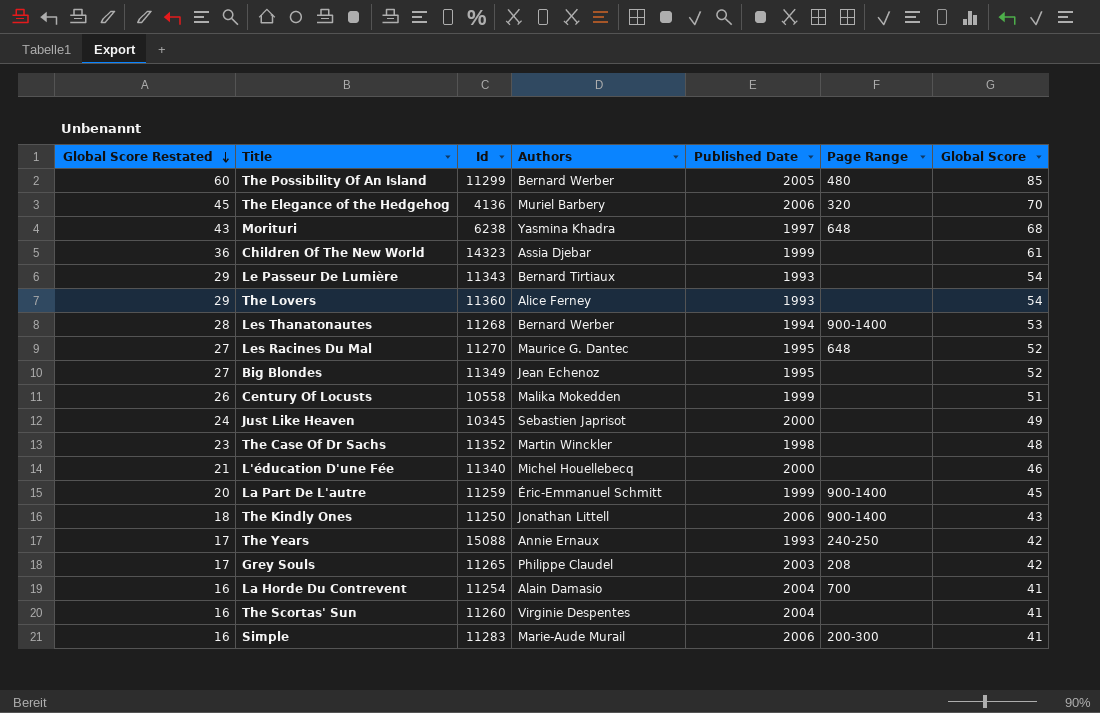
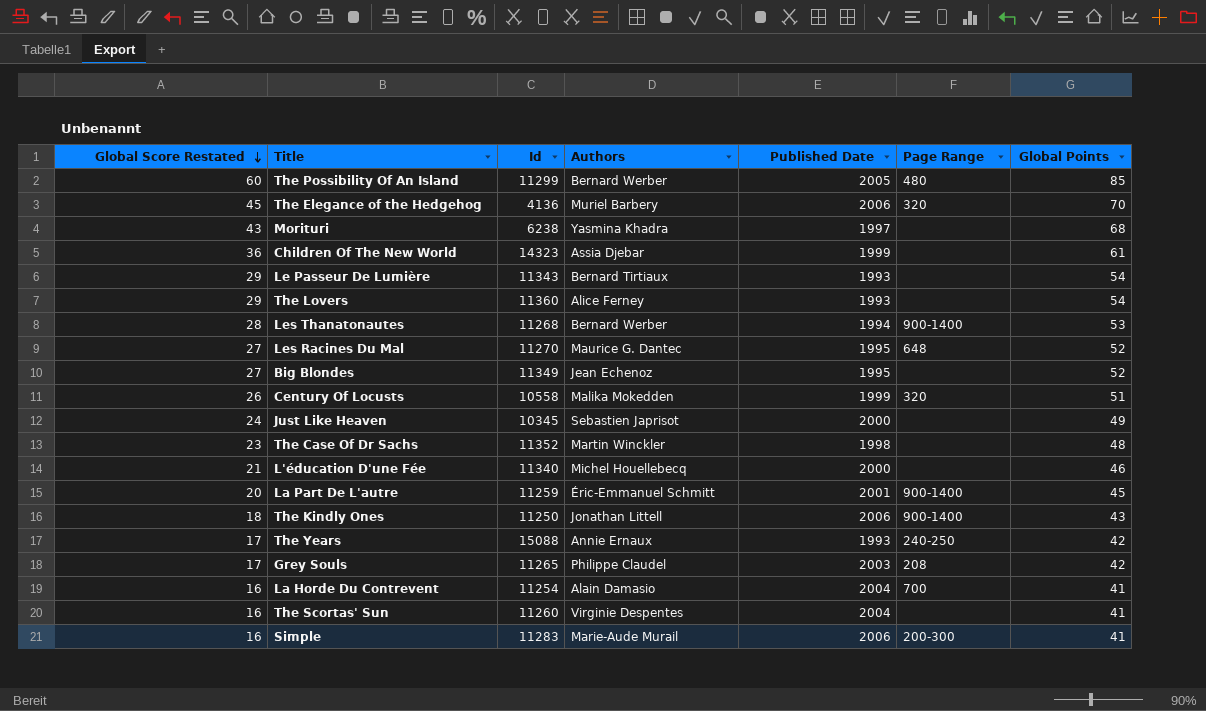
column name: Global Score -> Global Points
Morituri | Page Range: 648 -> none
Century Of Locusts | Page Range: none -> 320
La Part De L'autre | Published Date: 1999 -> 2001

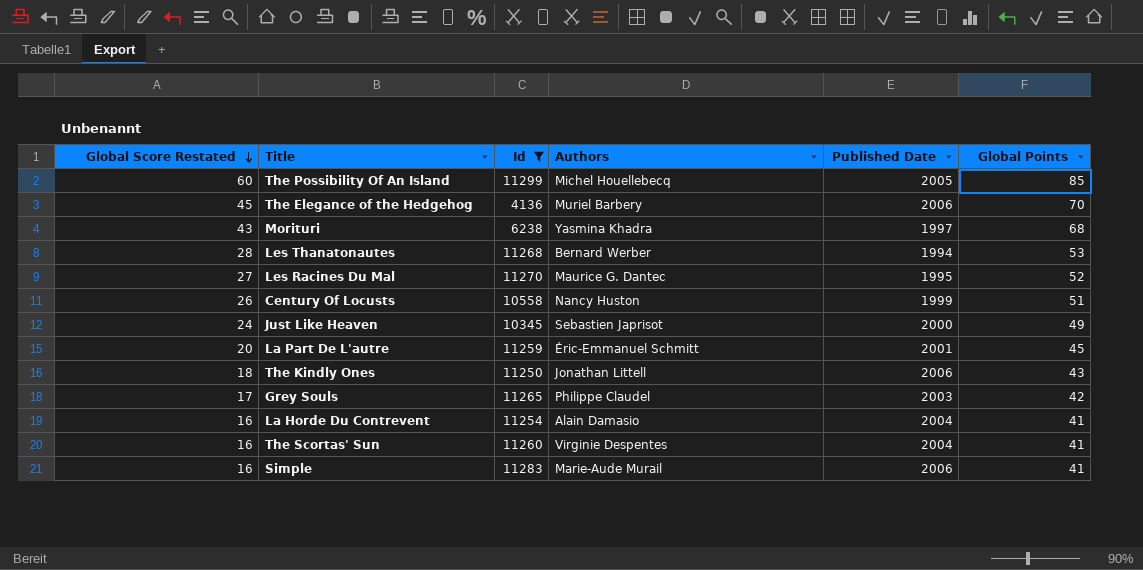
filter: none -> Id <= 11299
column Page Range | position: 6 -> none
The Possibility Of An Island | Authors: Bernard Werber -> Michel Houellebecq
Century Of Locusts | Authors: Malika Mokedden -> Nancy Huston

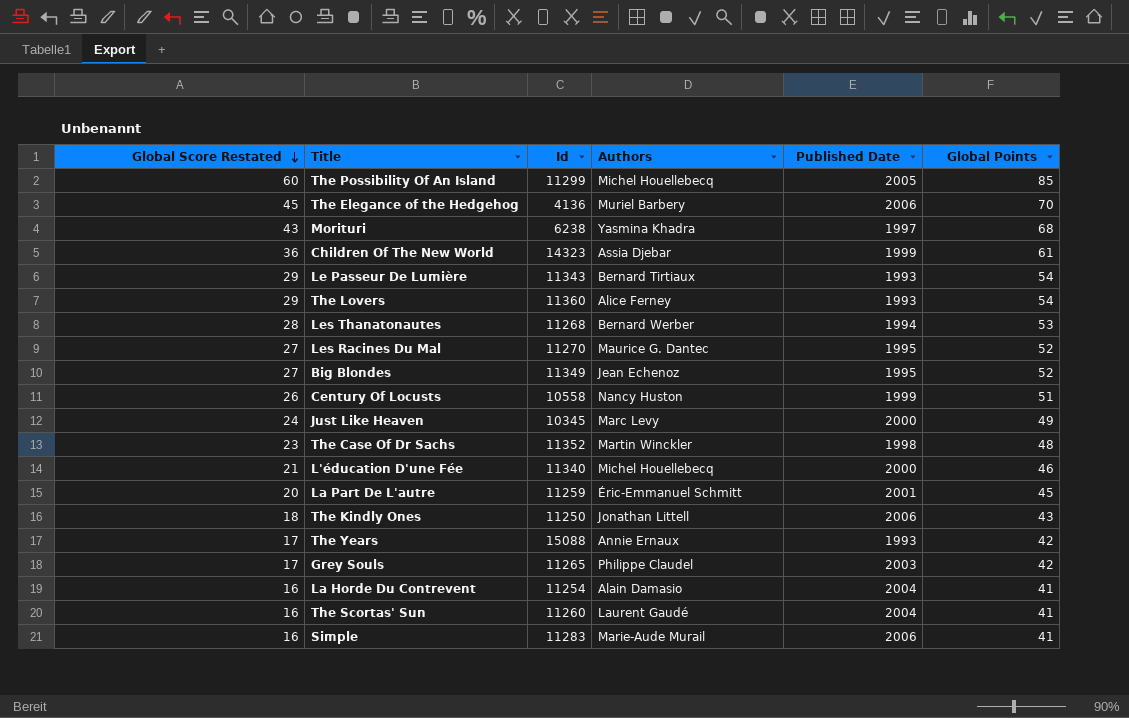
filter: Id <= 11299 -> none
Just Like Heaven | Authors: Sebastien Japrisot -> Marc Levy
The Scortas' Sun | Authors: Virginie Despentes -> Laurent Gaudé

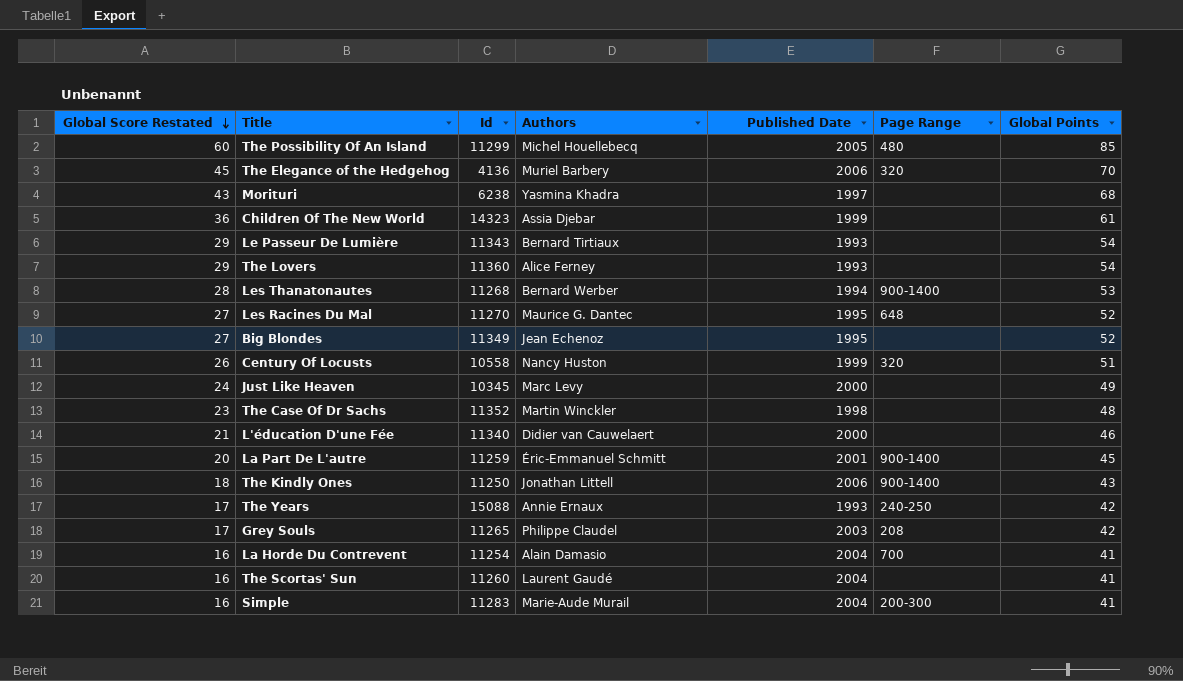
column Page Range | position: none -> 6
L'éducation D'une Fée | Authors: Michel Houellebecq -> Didier van Cauwelaert
Simple | Published Date: 2006 -> 2004

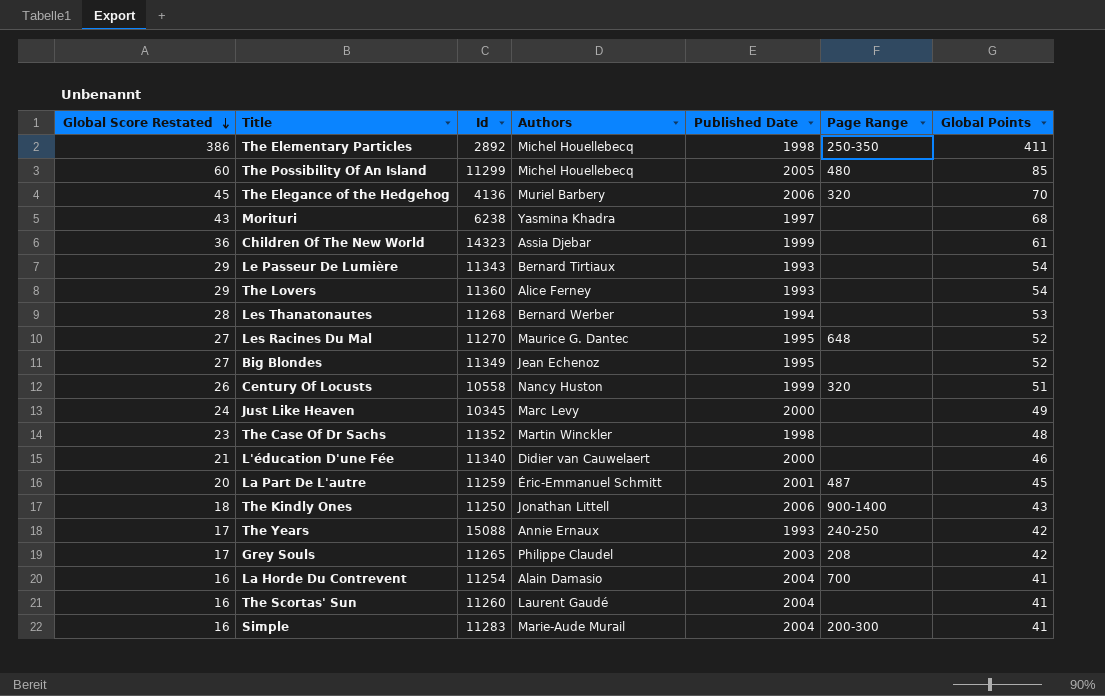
row The Elementary Particles: none -> 386 | 2892 | Michel Houellebecq | 1998 | 250-350 | 411
Les Thanatonautes | Page Range: 900-1400 -> none
La Part De L'autre | Page Range: 900-1400 -> 487

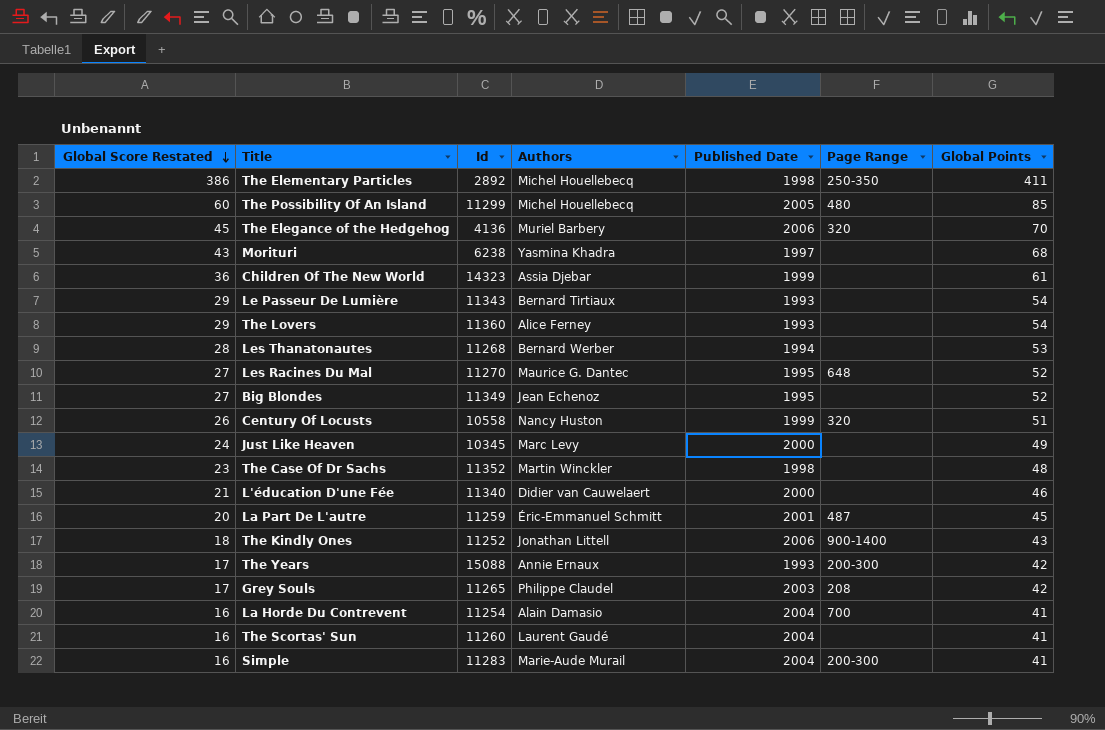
The Kindly Ones | Id: 11250 -> 11252
The Years | Page Range: 240-250 -> 200-300

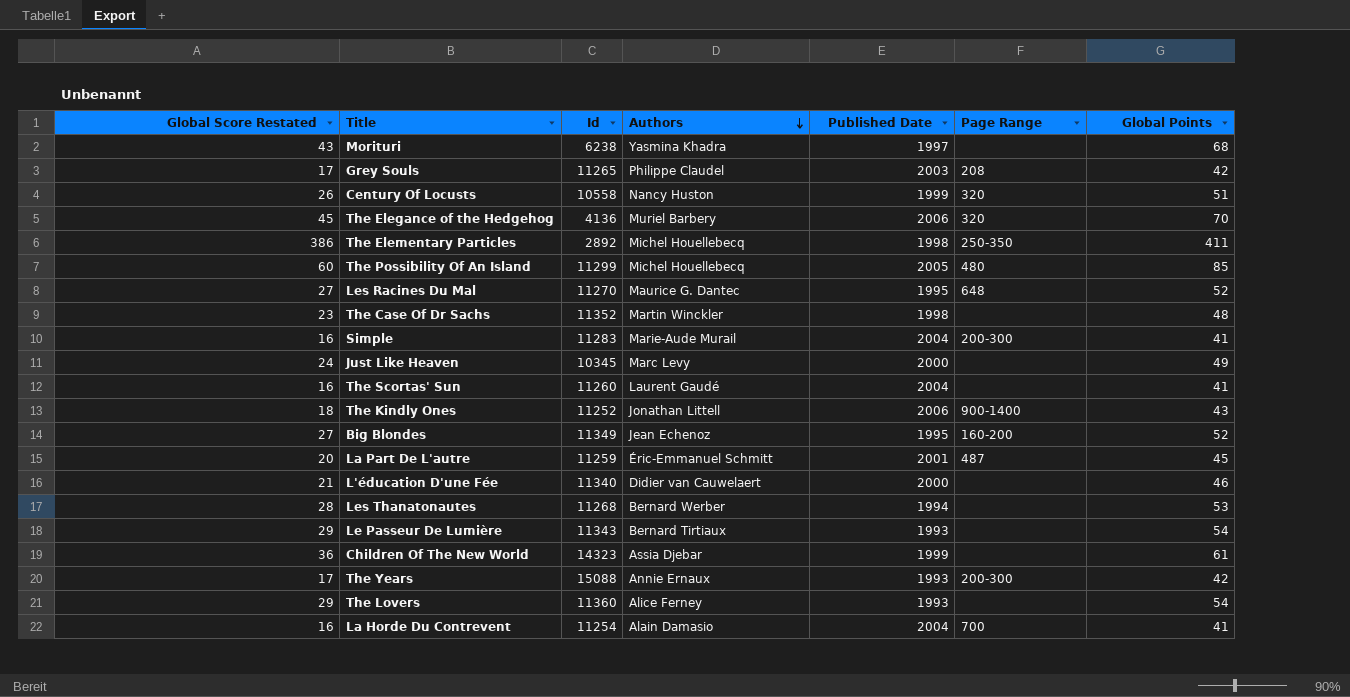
row order: Global Score Restated descending -> Authors descending
Big Blondes | Page Range: none -> 160-200

